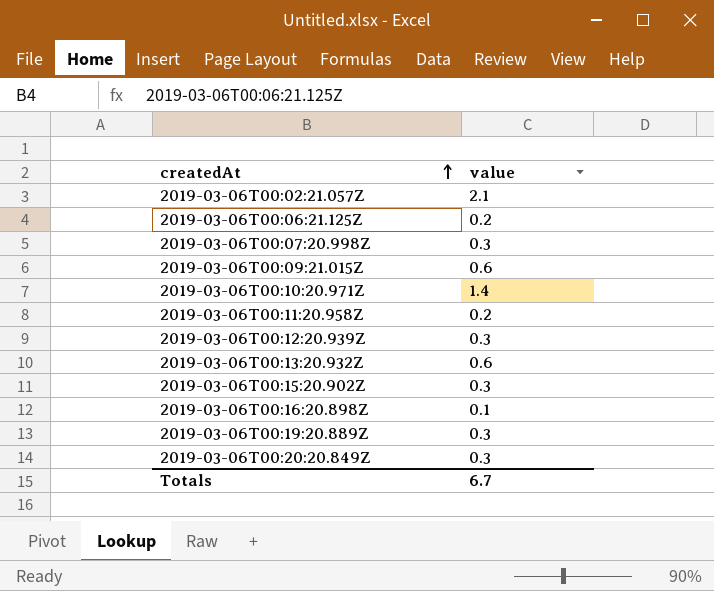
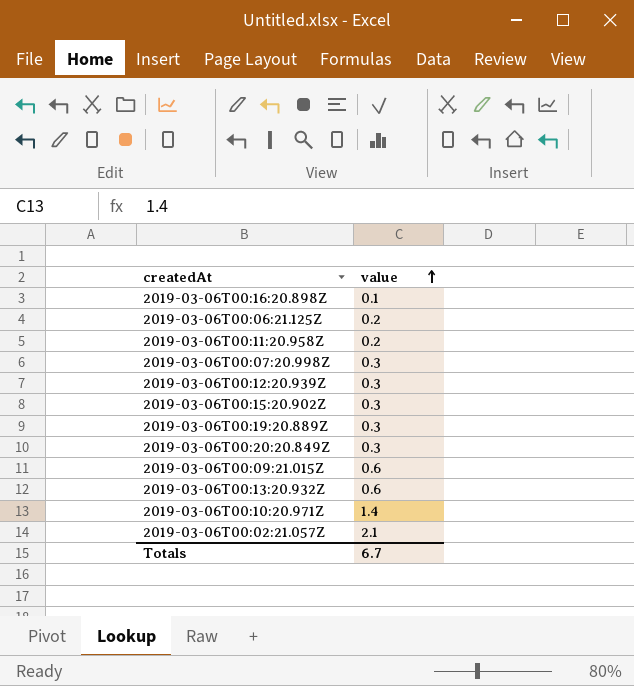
row order: createdAt ascending -> value ascending

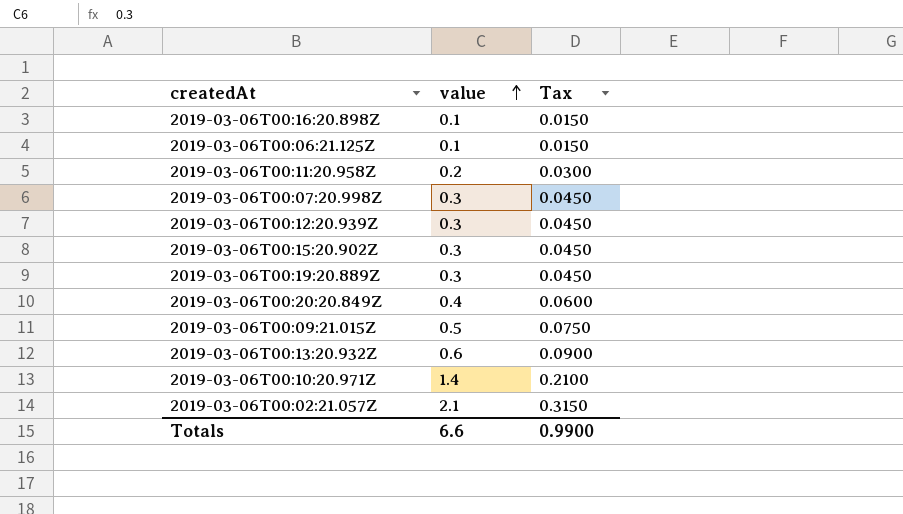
column Tax | formula: none -> [value] * 0.15
2019-03-06T00:06:21.125Z | value: 0.2 -> 0.1
2019-03-06T00:20:20.849Z | value: 0.3 -> 0.4
2019-03-06T00:09:21.015Z | value: 0.6 -> 0.5
Totals | value: 6.7 -> 6.6

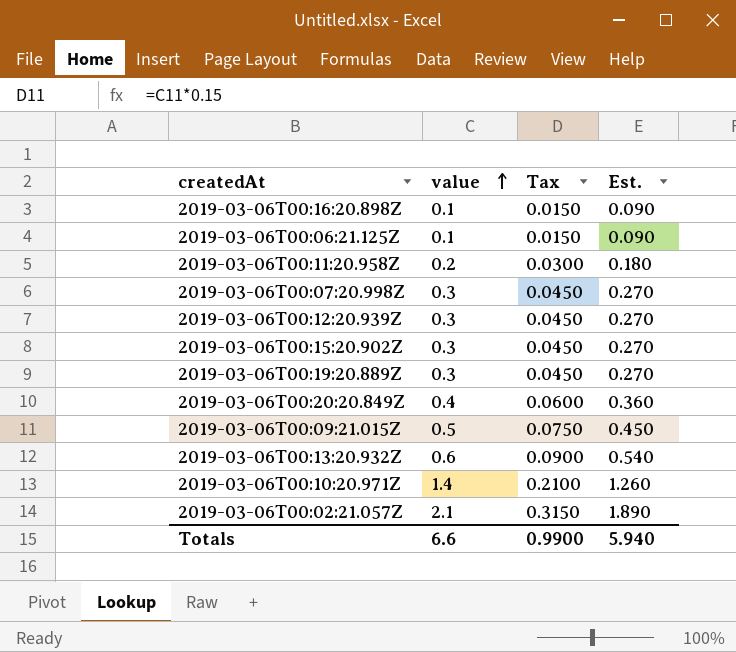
column Est. | formula: none -> [value] * 0.9

